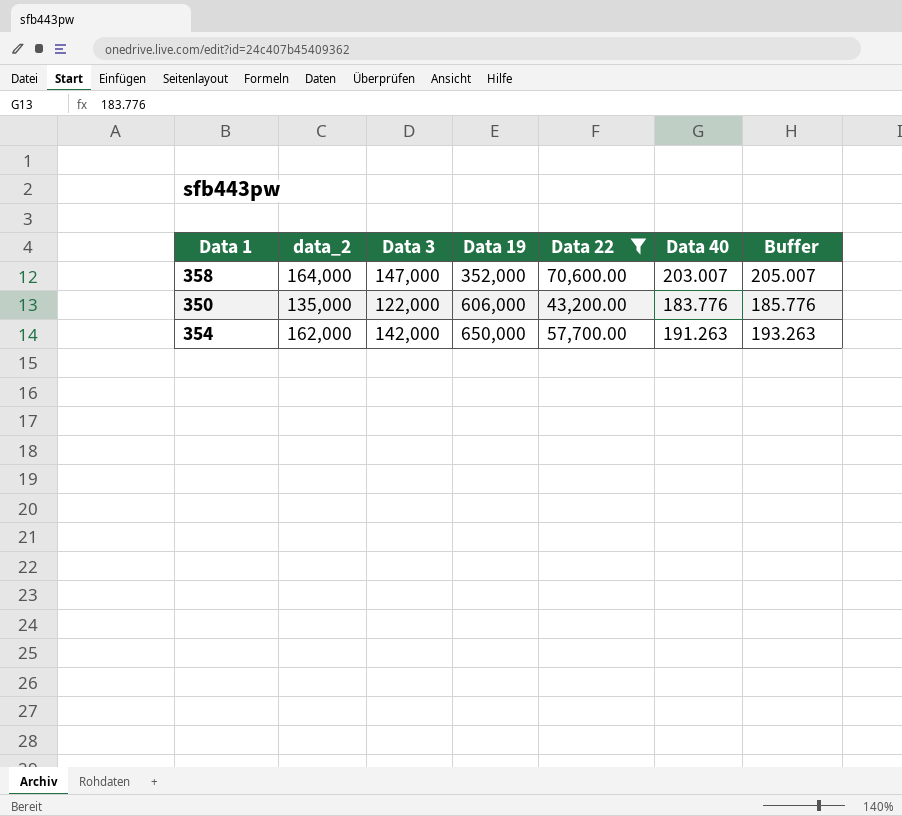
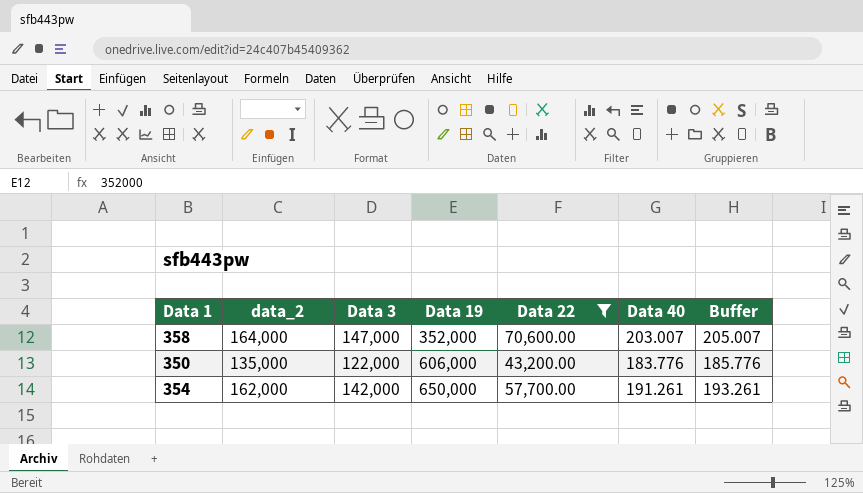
354 | Data 40: 191.263 -> 191.261
354 | Buffer: 193.263 -> 193.261

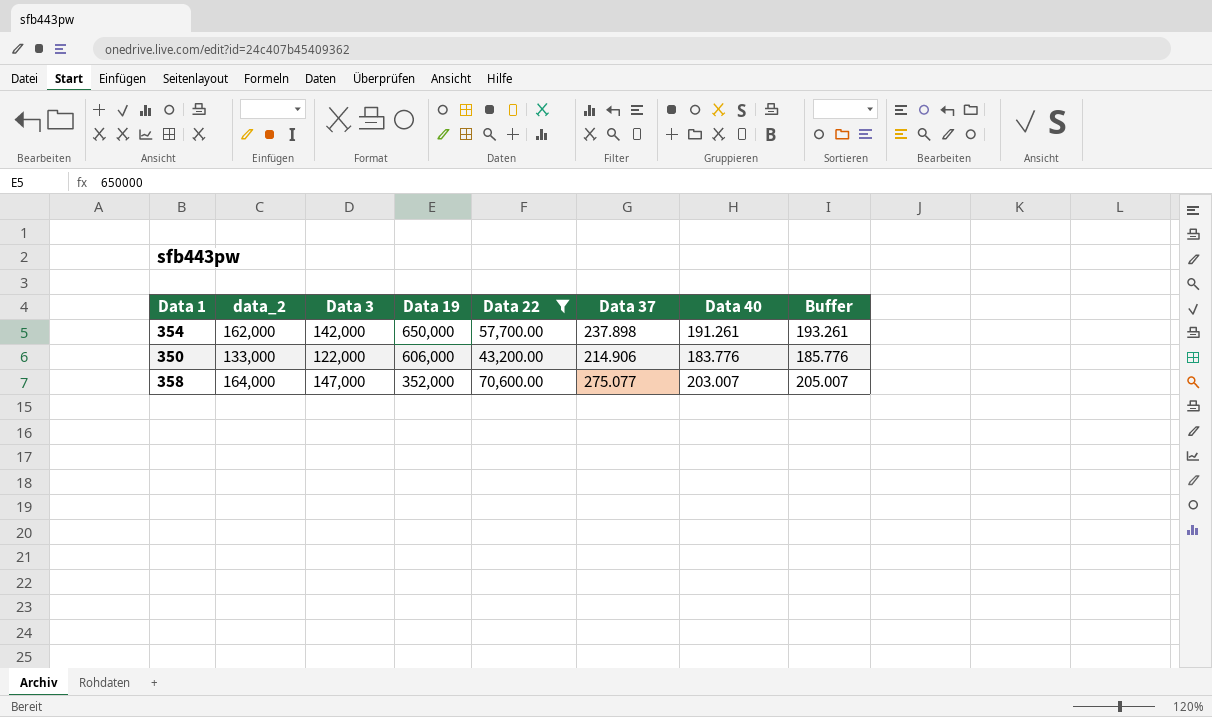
row order: Data 19 ascending -> Data 19 descending
column Data 37 | position: none -> 6
350 | data_2: 135,000 -> 133,000

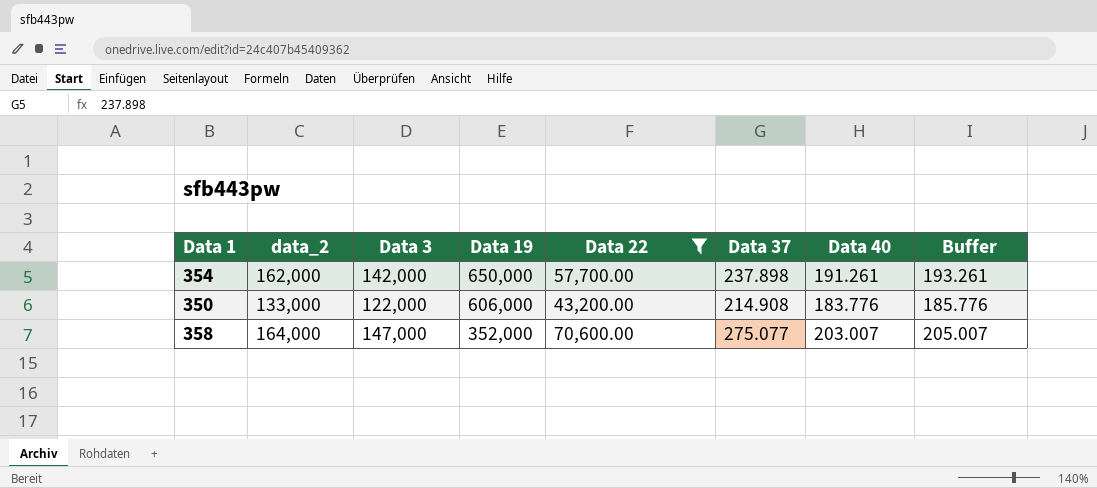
350 | Data 37: 214.906 -> 214.908

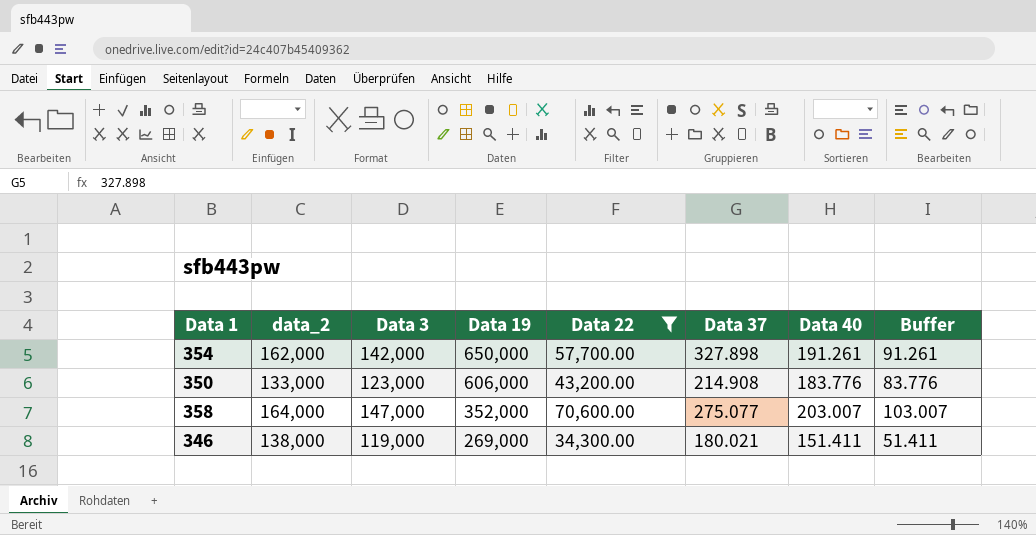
column Buffer | formula: [Data 40] + 2 -> [Data 40] - 100
354 | Data 37: 237.898 -> 327.898
350 | Data 3: 122,000 -> 123,000
row 346: none -> 138,000 | 119,000 | 269,000 | 34,300.00 | 180.021 | 151.411 | 51.411

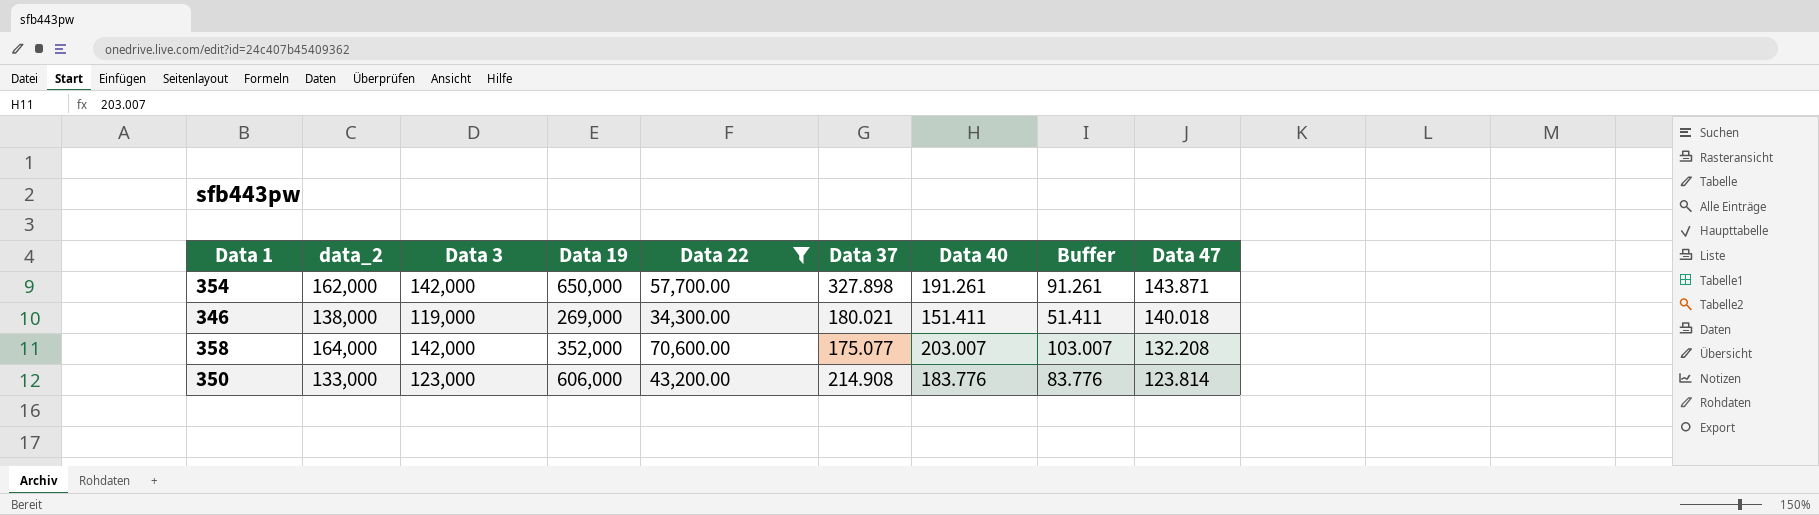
row order: Data 19 descending -> Data 47 descending
column Data 47 | position: none -> 9
358 | Data 3: 147,000 -> 142,000
358 | Data 37: 275.077 -> 175.077

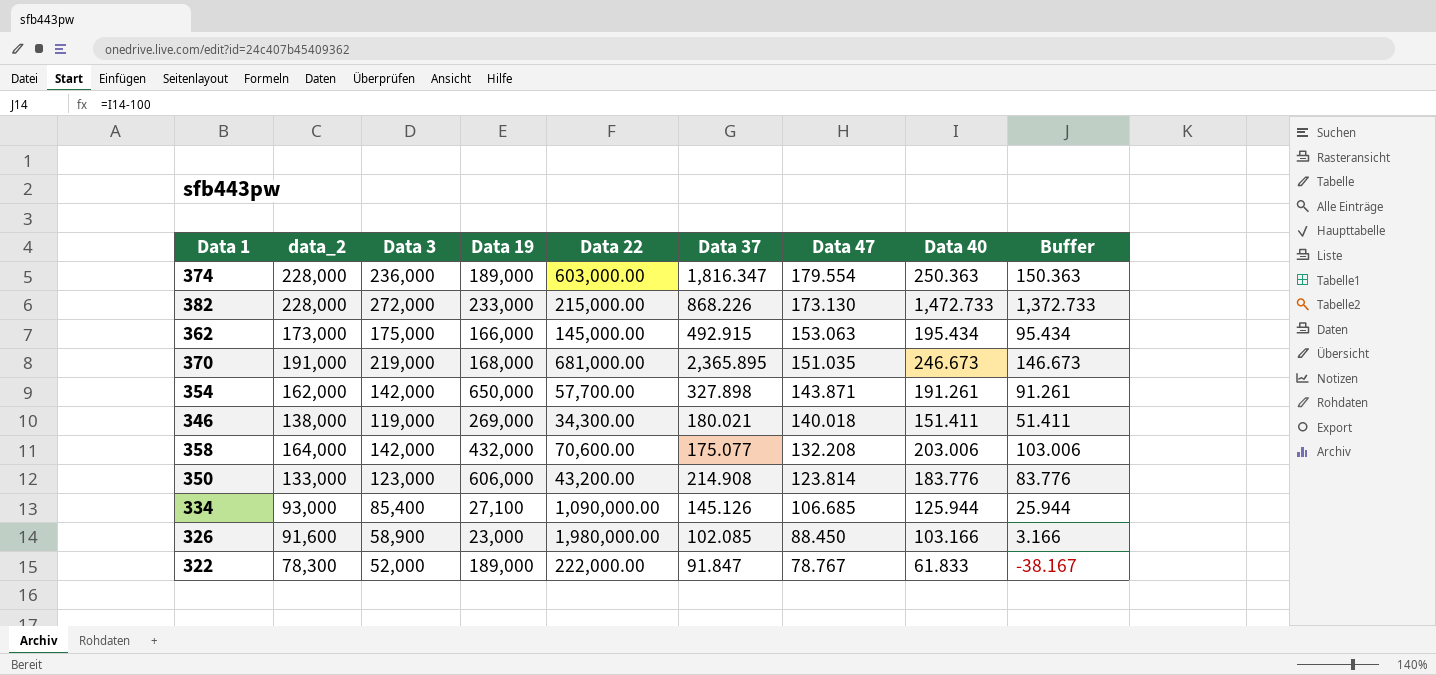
filter: Data 22 <= 70,600.00 -> none
column Data 47 | position: 9 -> 7
358 | Data 19: 352,000 -> 432,000
358 | Data 40: 203.007 -> 203.006
358 | Buffer: 103.007 -> 103.006

